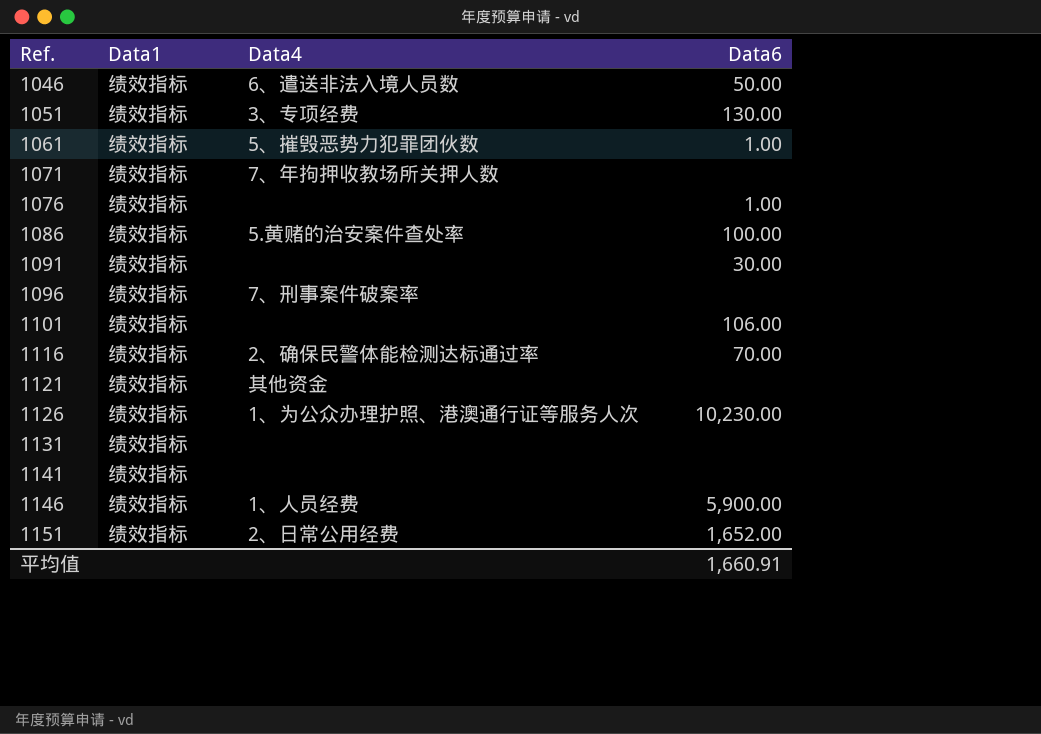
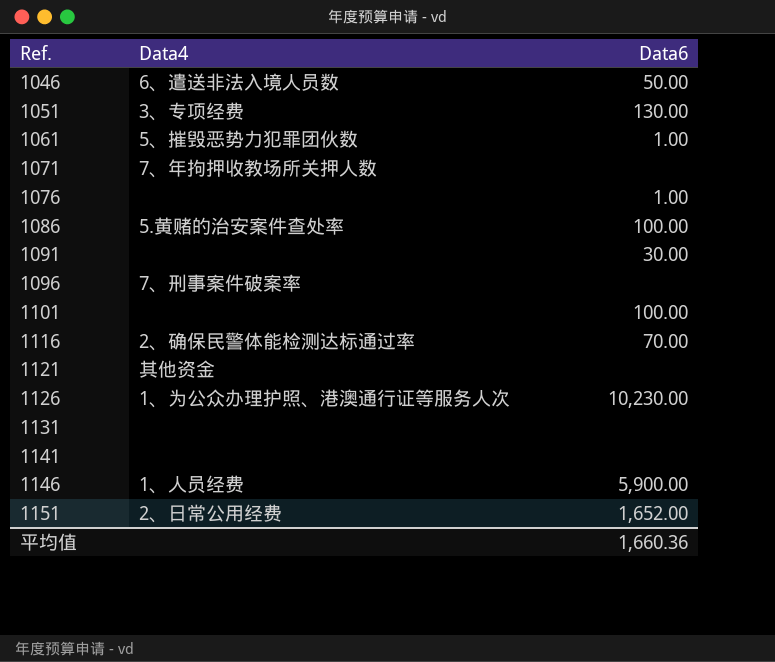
column Data1 | position: 2 -> none
1101 | Data6: 106.00 -> 100.00
平均值 | Data6: 1,660.91 -> 1,660.36

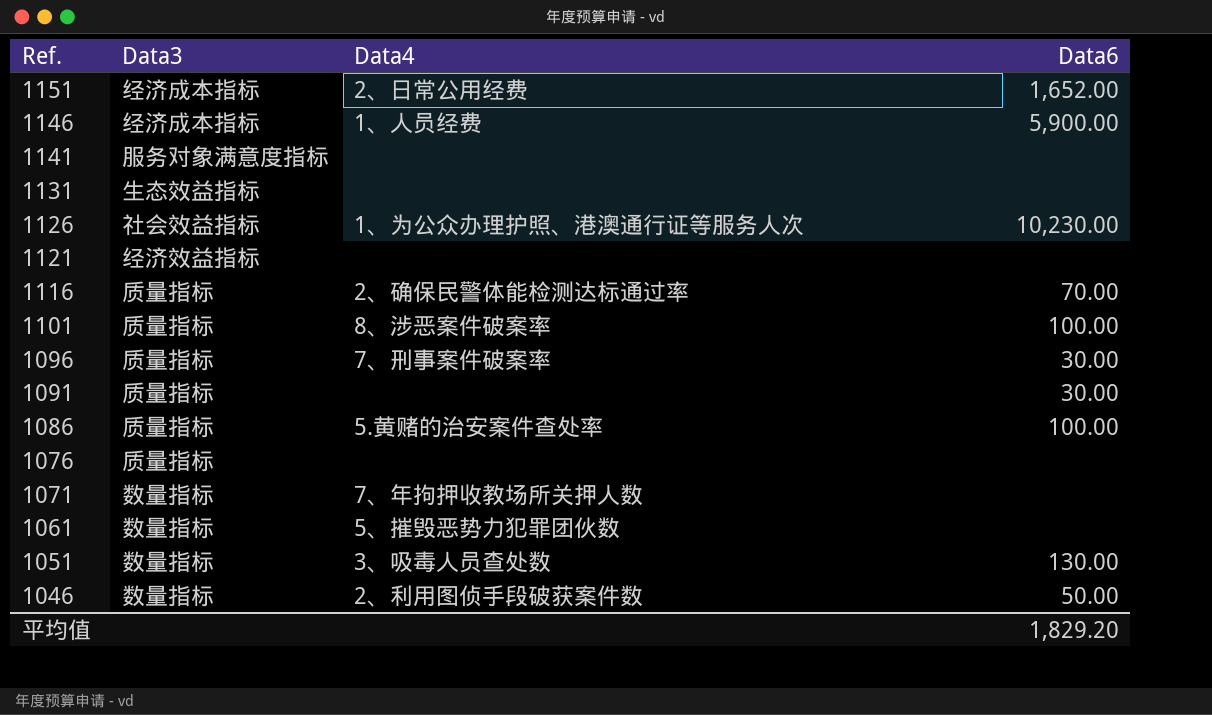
row order: Ref. ascending -> Ref. descending
column Data3 | position: none -> 2
1121 | Data4: 其他资金 -> none
1101 | Data4: none -> 8、涉恶案件破案率
1096 | Data6: none -> 30.00
1076 | Data6: 1.00 -> none
1061 | Data6: 1.00 -> none
1051 | Data4: 3、专项经费 -> 3、吸毒人员查处数
1046 | Data4: 6、遣送非法入境人员数 -> 2、利用图侦手段破获案件数
平均值 | Data6: 1,660.36 -> 1,829.20

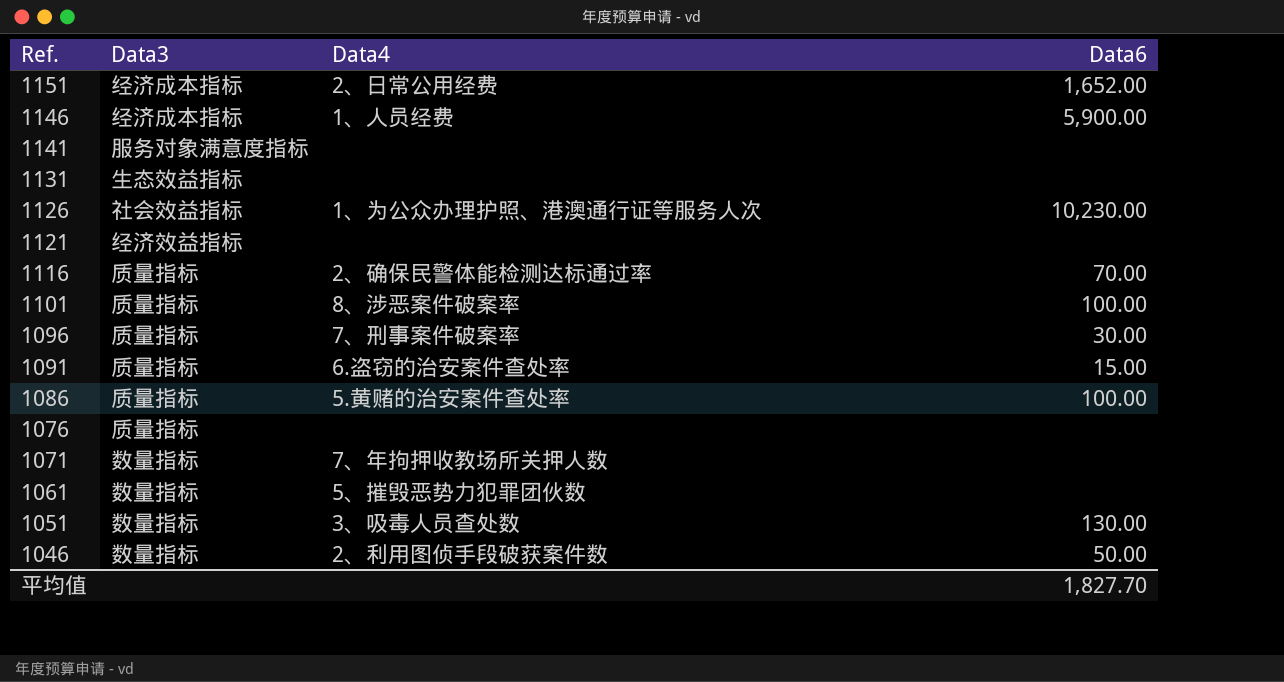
1091 | Data4: none -> 6.盗窃的治安案件查处率
1091 | Data6: 30.00 -> 15.00
平均值 | Data6: 1,829.20 -> 1,827.70

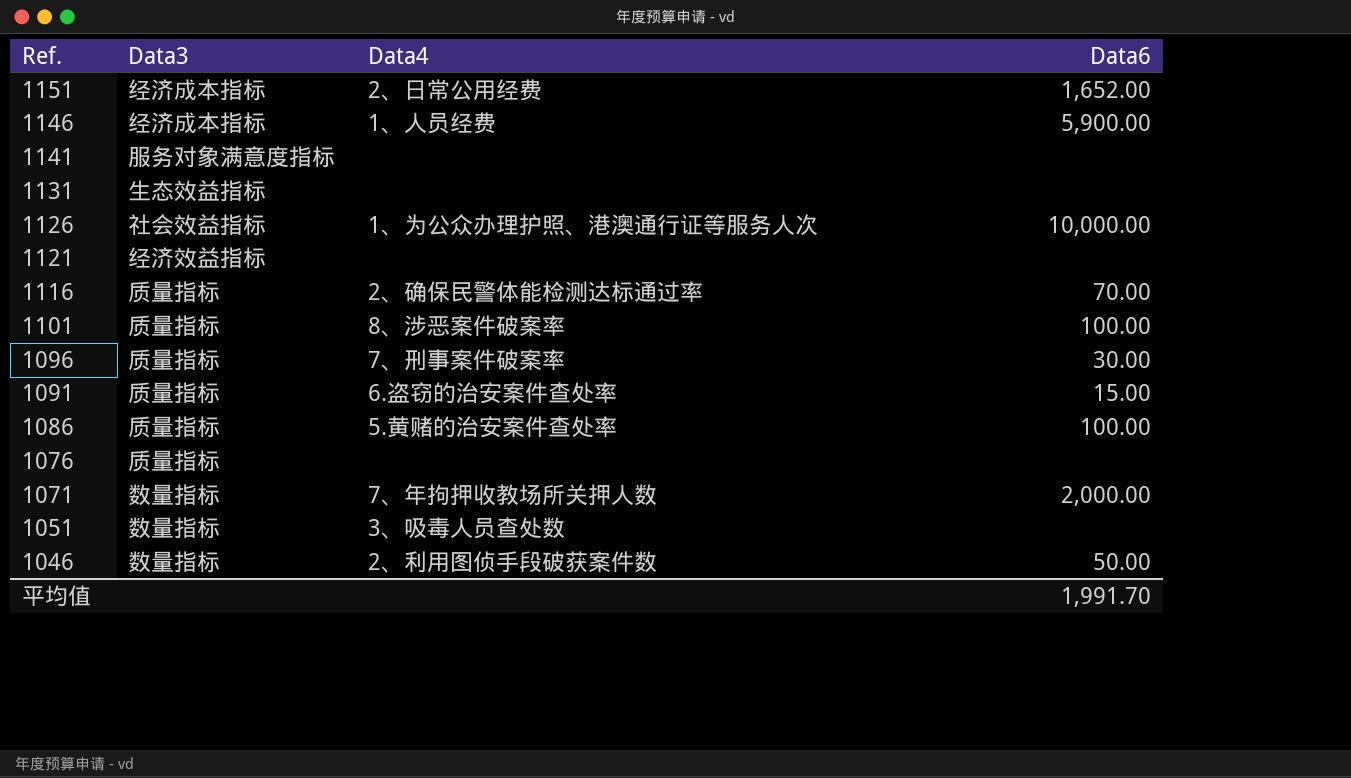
row 1061: 数量指标 | 5、摧毁恶势力犯罪团伙数 | none -> none
1126 | Data6: 10,230.00 -> 10,000.00
1071 | Data6: none -> 2,000.00
1051 | Data6: 130.00 -> none
平均值 | Data6: 1,827.70 -> 1,991.70

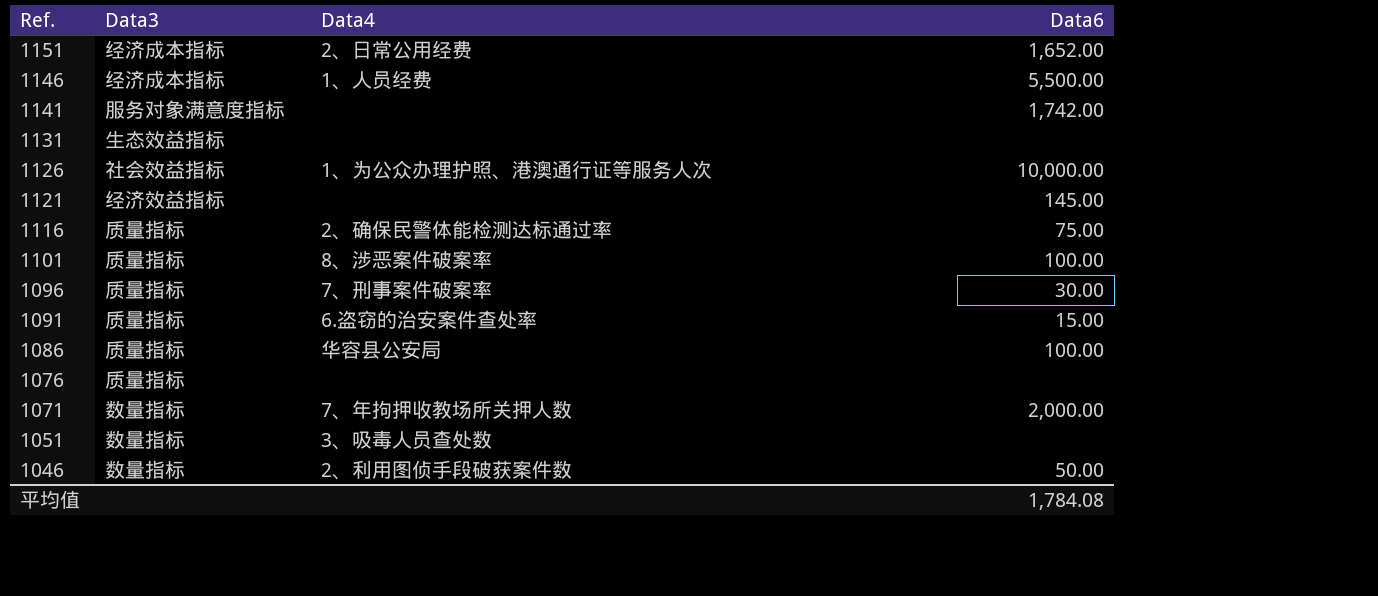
1146 | Data6: 5,900.00 -> 5,500.00
1141 | Data6: none -> 1,742.00
1121 | Data6: none -> 145.00
1116 | Data6: 70.00 -> 75.00
1086 | Data4: 5.黄赌的治安案件查处率 -> 华容县公安局
平均值 | Data6: 1,991.70 -> 1,784.08

